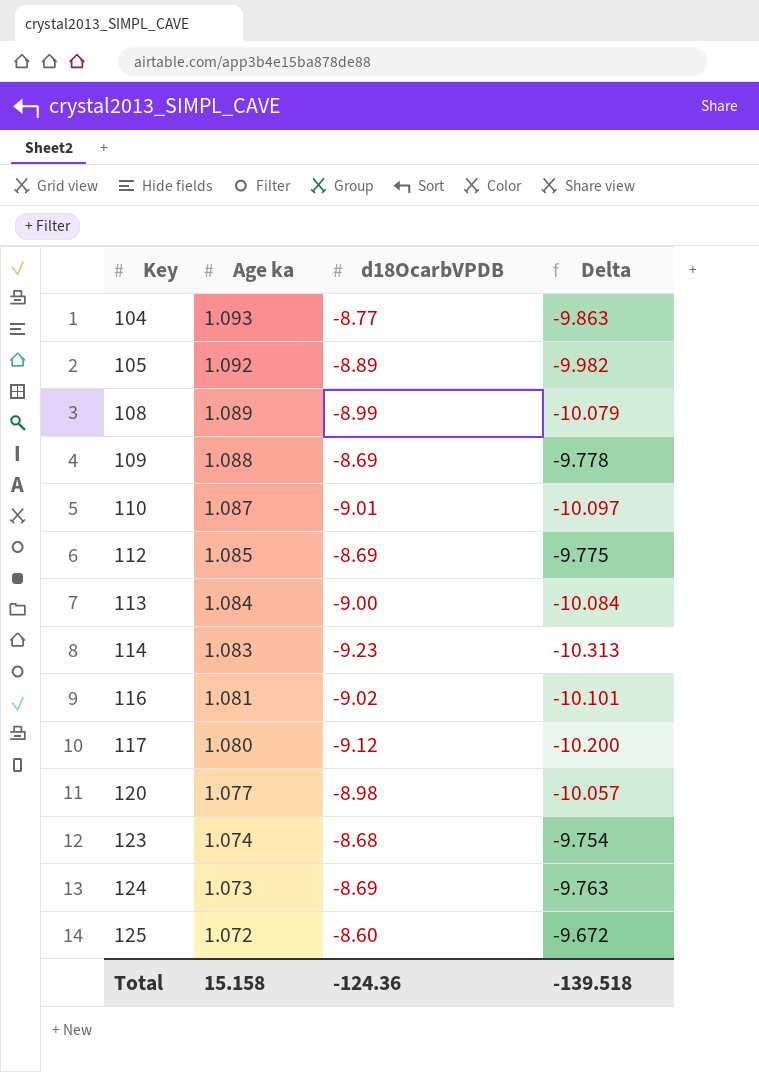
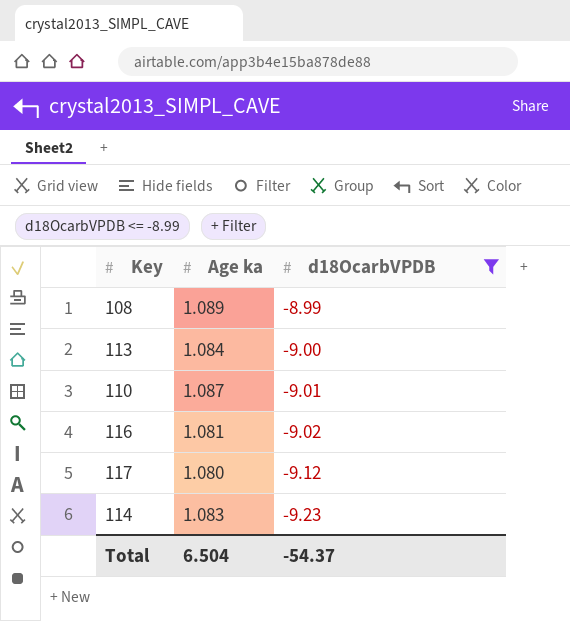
filter: none -> d18OcarbVPDB <= -8.99
row order: Key ascending -> d18OcarbVPDB descending
column Delta | formula: [d18OcarbVPDB] - [Age ka] -> none
Total | Age ka: 15.158 -> 6.504
Total | d18OcarbVPDB: -124.36 -> -54.37

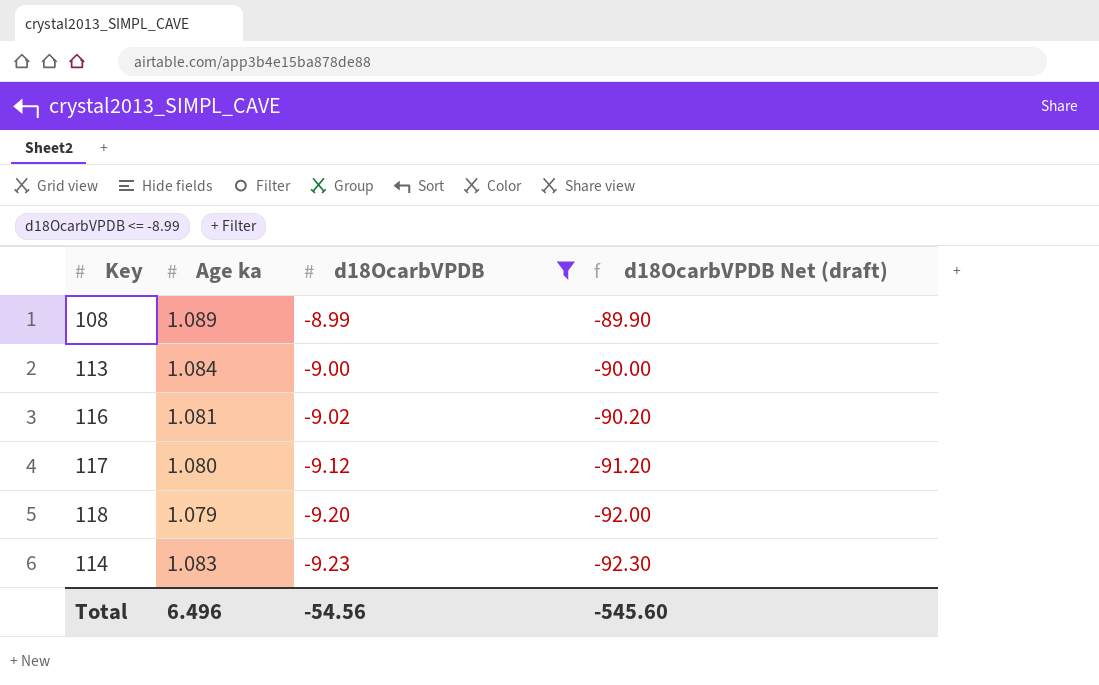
column d18OcarbVPDB Net (draft) | formula: none -> [d18OcarbVPDB] * 10
row 110: 1.087 | -9.01 -> none
row 118: none -> 1.079 | -9.20 | -92.00
Total | Age ka: 6.504 -> 6.496
Total | d18OcarbVPDB: -54.37 -> -54.56

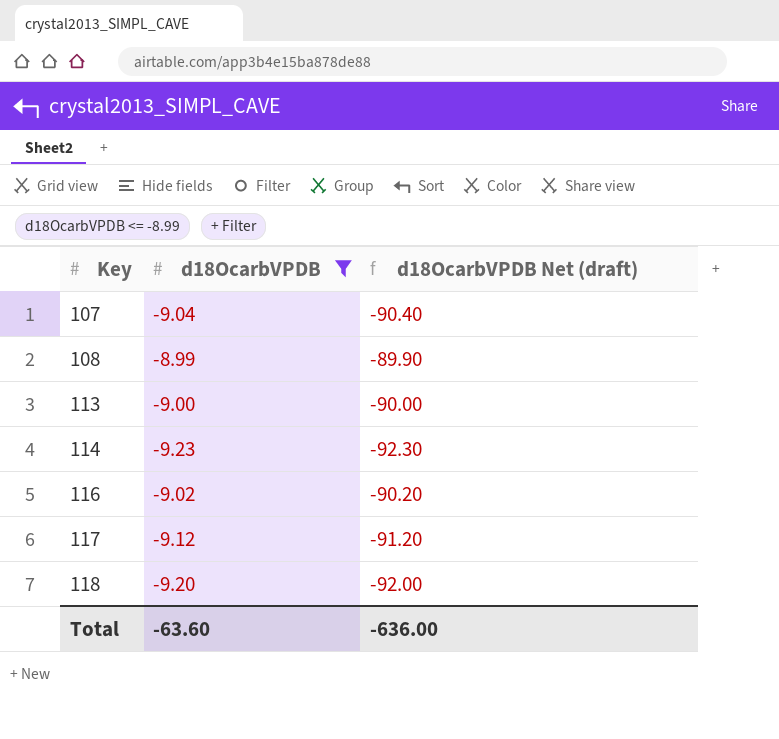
row order: d18OcarbVPDB descending -> Key ascending
column Age ka | position: 2 -> none
row 107: none -> -9.04 | -90.40
Total | d18OcarbVPDB: -54.56 -> -63.60
Total | d18OcarbVPDB Net (draft): -545.60 -> -636.00

